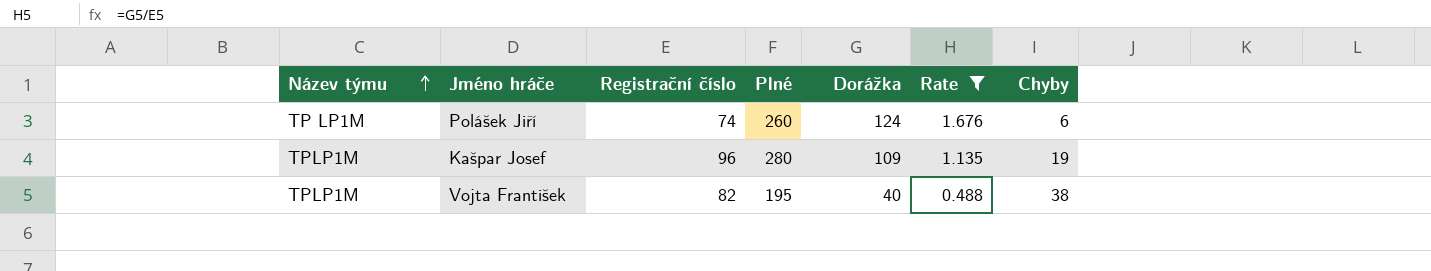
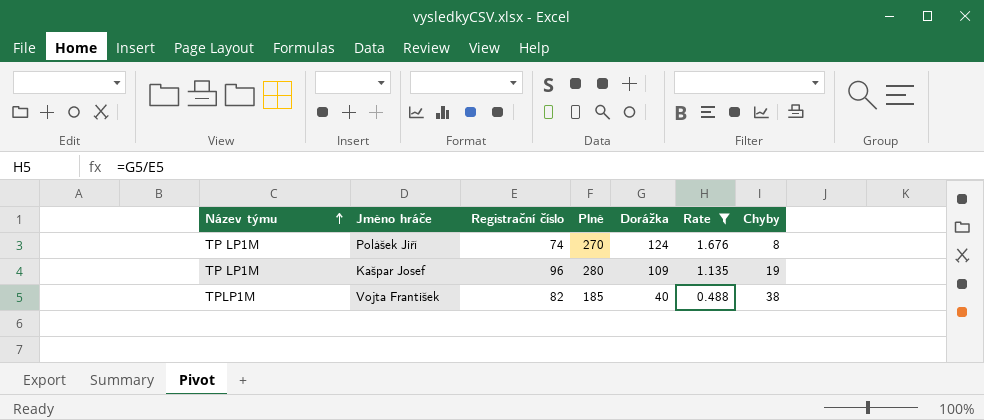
Polášek Jiří | Plné: 260 -> 270
Polášek Jiří | Chyby: 6 -> 8
Kašpar Josef | Název týmu: TPLP1M -> TP LP1M
Vojta František | Plné: 195 -> 185

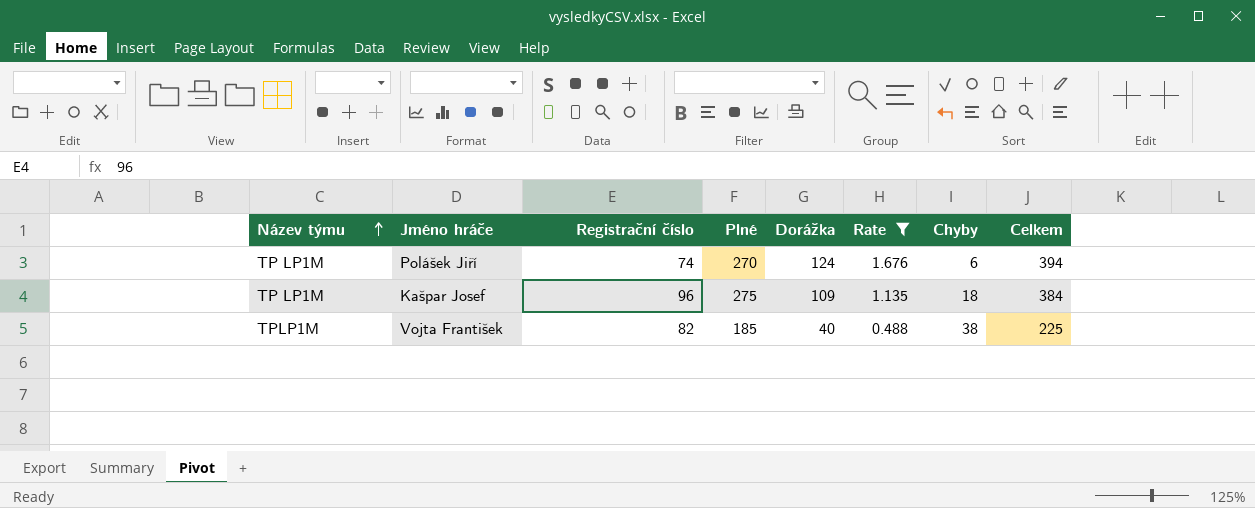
column Celkem | formula: none -> [Plné] + [Dorážka]
Polášek Jiří | Chyby: 8 -> 6
Kašpar Josef | Plné: 280 -> 275
Kašpar Josef | Chyby: 19 -> 18

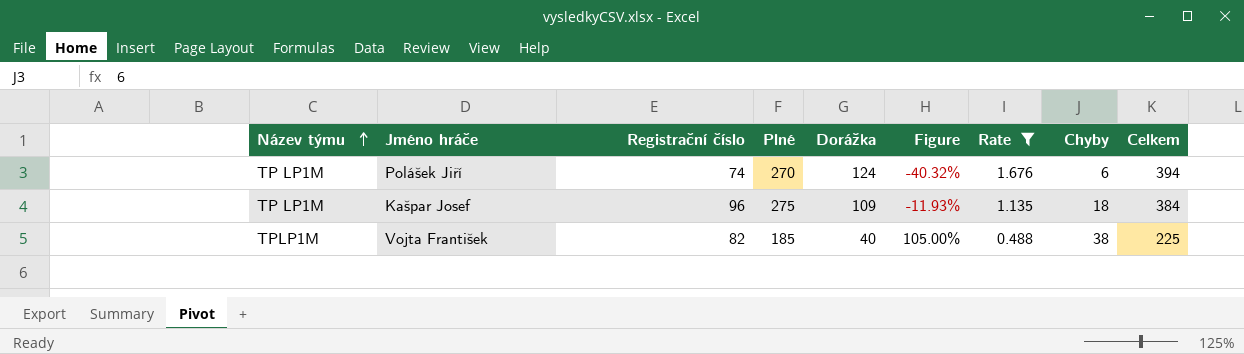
column Figure | formula: none -> ([Registrační číslo] - [Dorážka]) / [Dorážka]

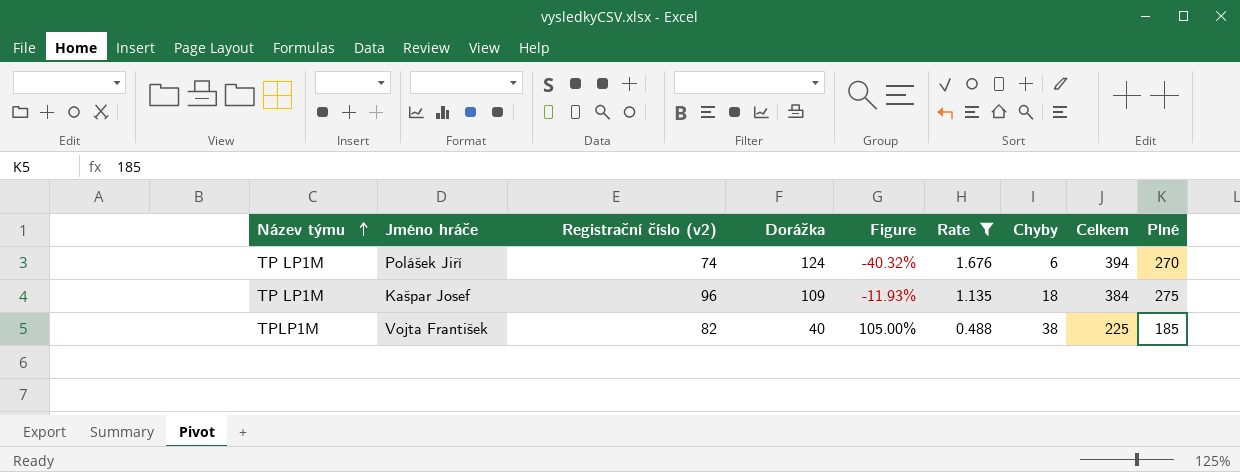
column name: Registrační číslo -> Registrační číslo (v2)
column Plné | position: 4 -> 9

